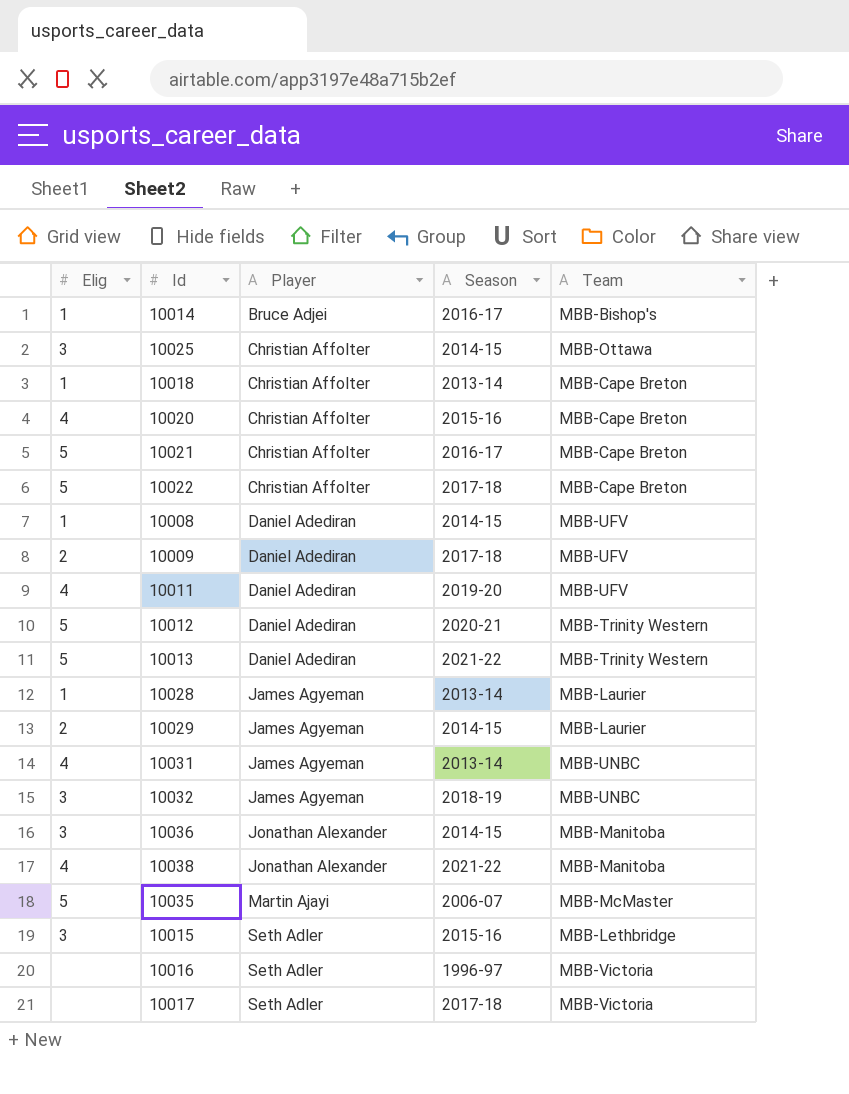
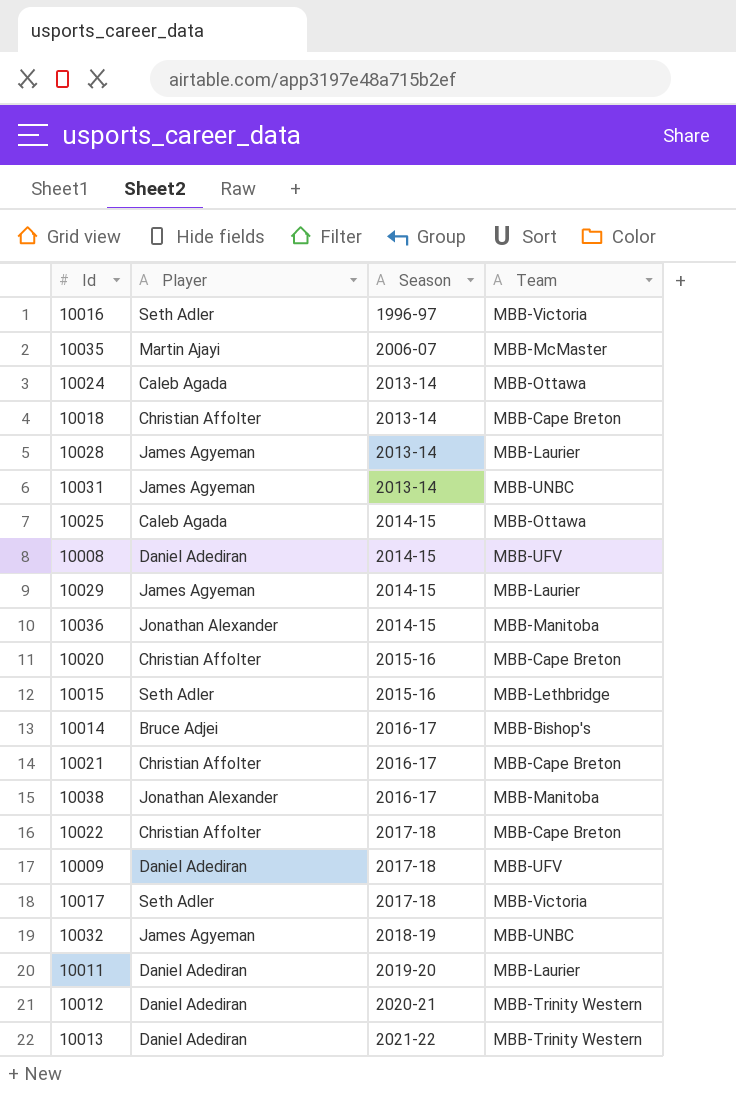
row order: Player ascending -> Season ascending
column Elig | position: 1 -> none
row 10024: none -> Caleb Agada | 2013-14 | MBB-Ottawa
10025 | Player: Christian Affolter -> Caleb Agada
10038 | Season: 2021-22 -> 2016-17
10011 | Team: MBB-UFV -> MBB-Laurier

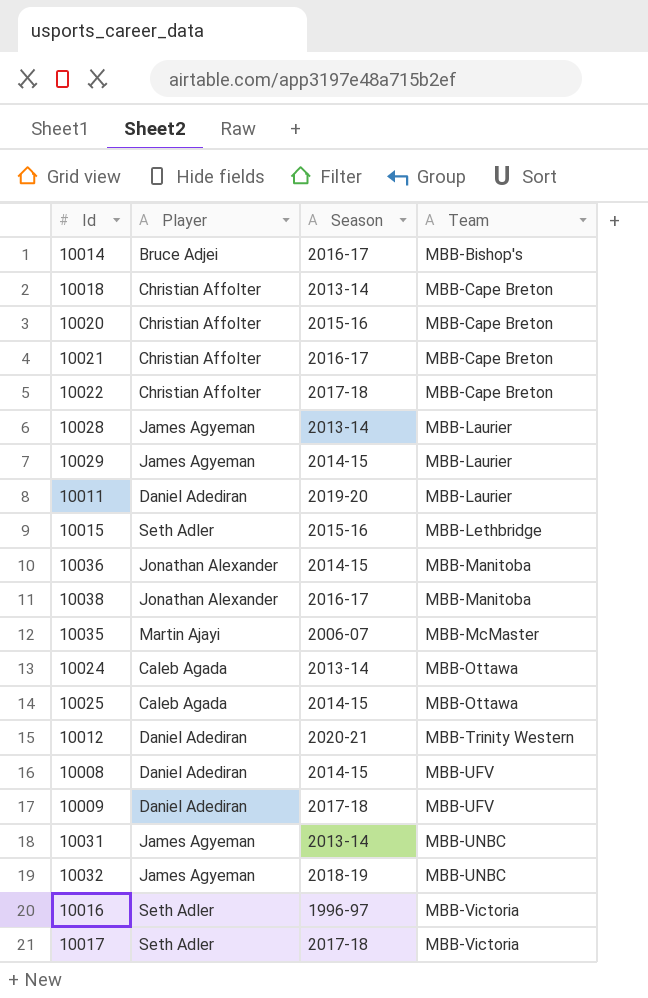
row order: Season ascending -> Team ascending
row 10013: Daniel Adediran | 2021-22 | MBB-Trinity Western -> none

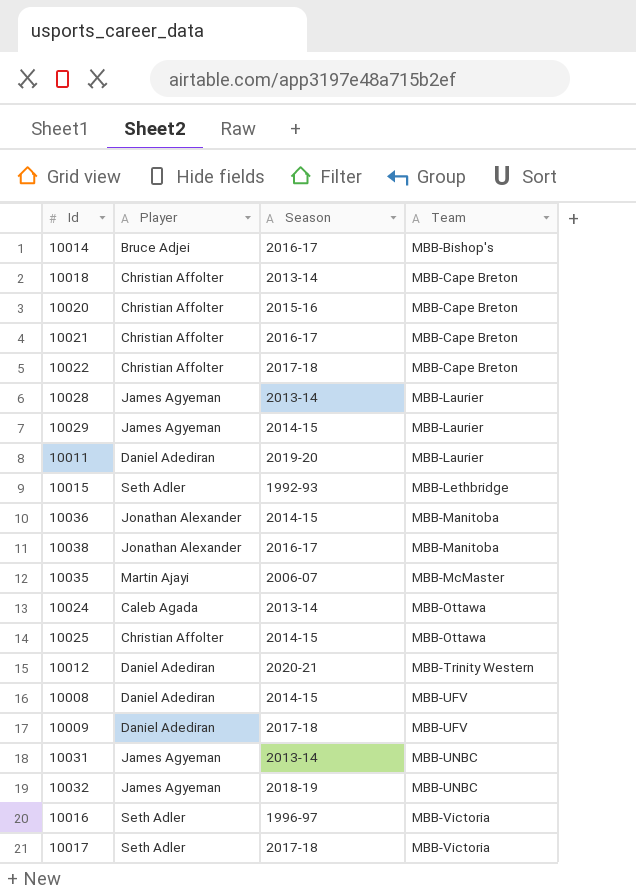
10015 | Season: 2015-16 -> 1992-93
10025 | Player: Caleb Agada -> Christian Affolter

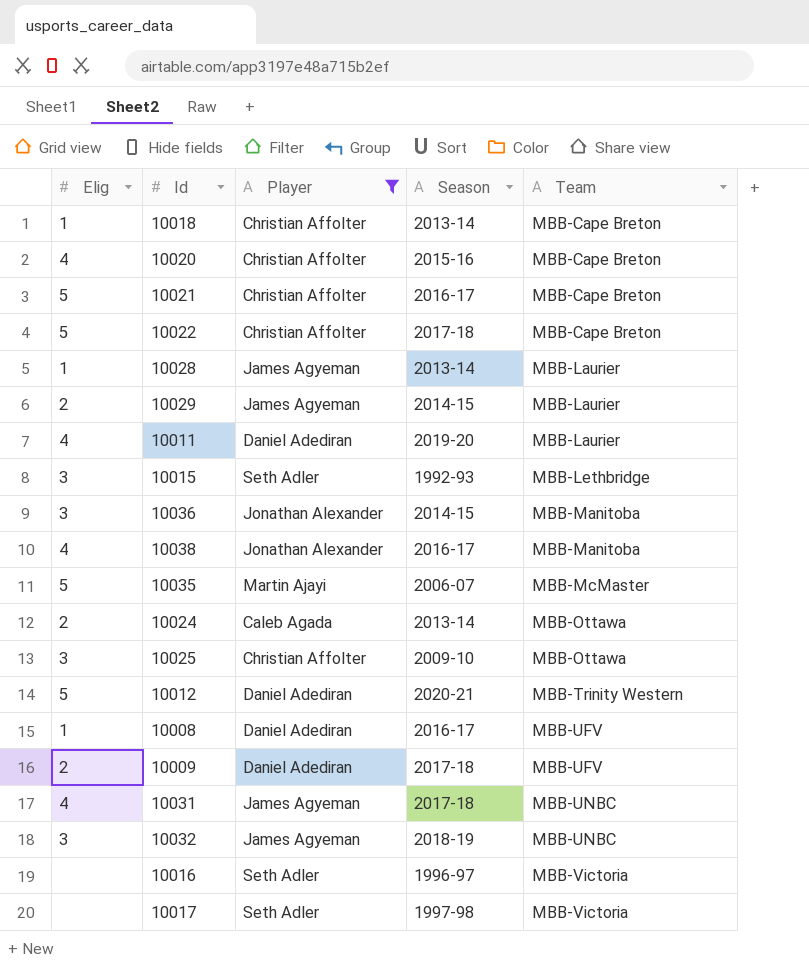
filter: none -> Player != Bruce Adjei
column Elig | position: none -> 1
10025 | Season: 2014-15 -> 2009-10
10008 | Season: 2014-15 -> 2016-17
10031 | Season: 2013-14 -> 2017-18
10017 | Season: 2017-18 -> 1997-98

